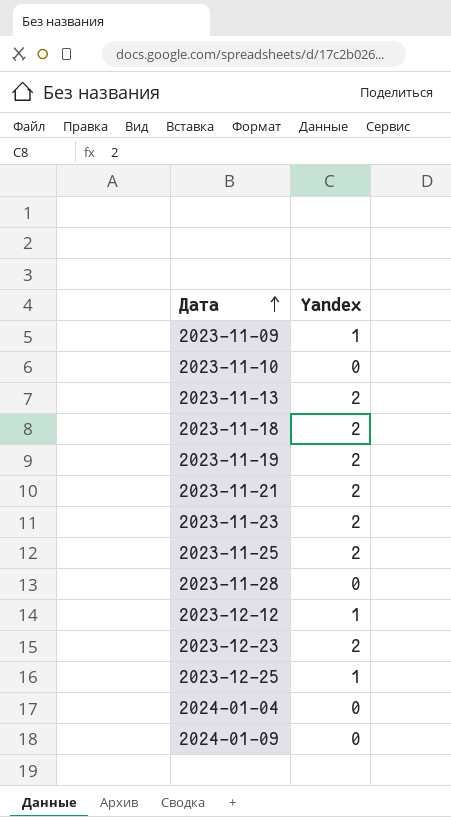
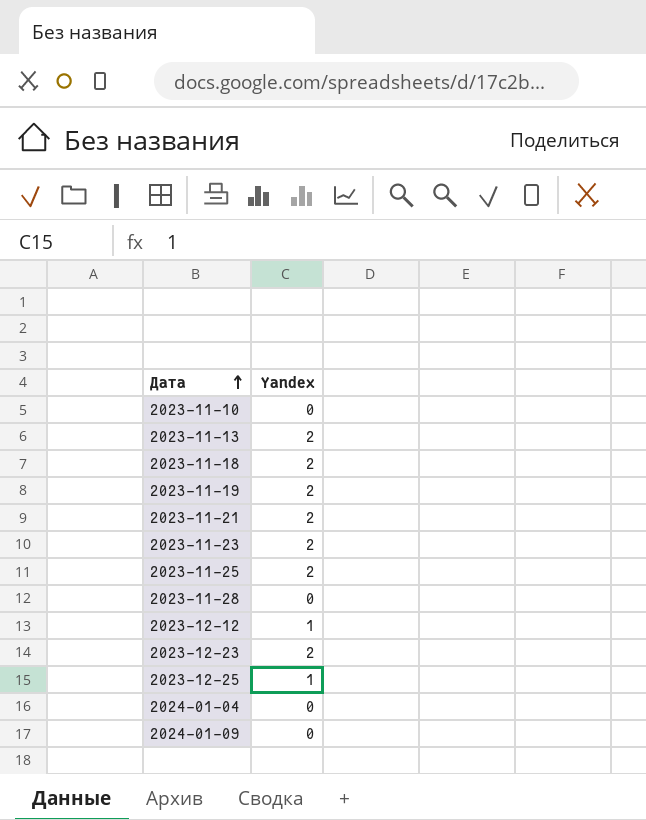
row 2023-11-09: 1 -> none

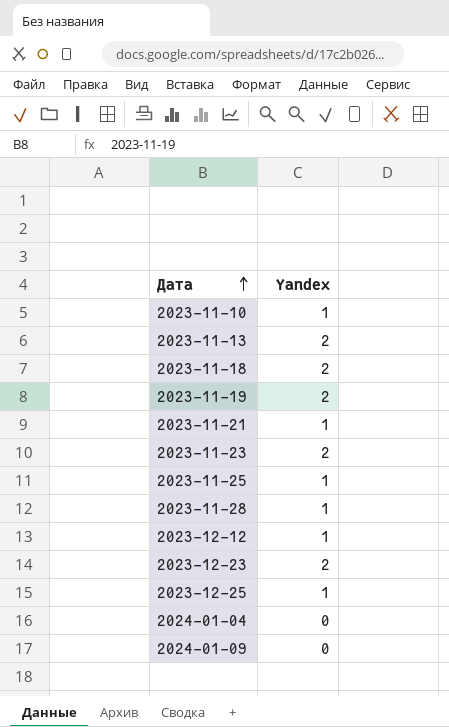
2023-11-10 | Yandex: 0 -> 1
2023-11-21 | Yandex: 2 -> 1
2023-11-25 | Yandex: 2 -> 1
2023-11-28 | Yandex: 0 -> 1

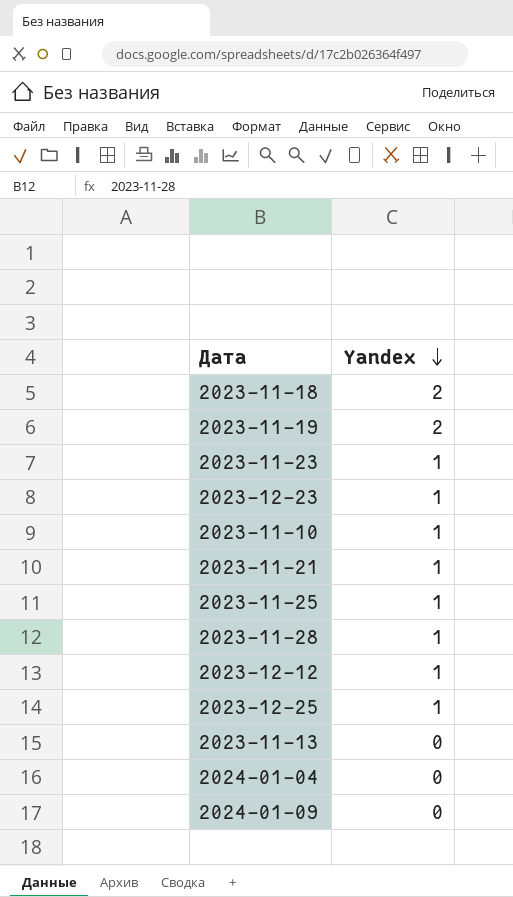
row order: Дата ascending -> Yandex descending
2023-11-23 | Yandex: 2 -> 1
2023-12-23 | Yandex: 2 -> 1
2023-11-13 | Yandex: 2 -> 0

